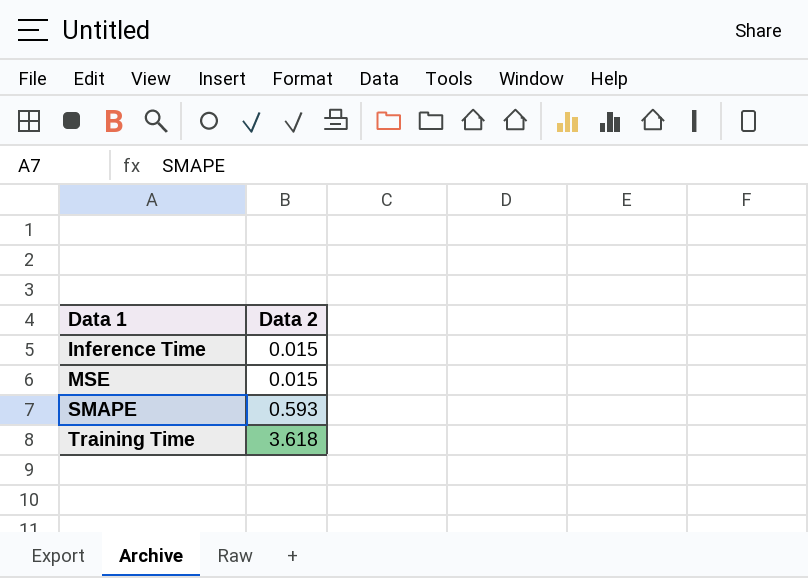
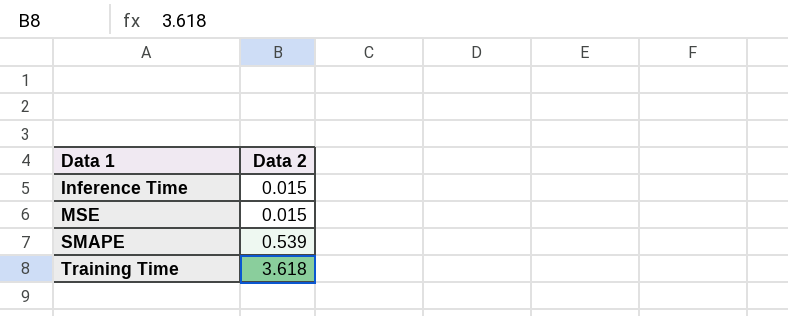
SMAPE | Data 2: 0.593 -> 0.539

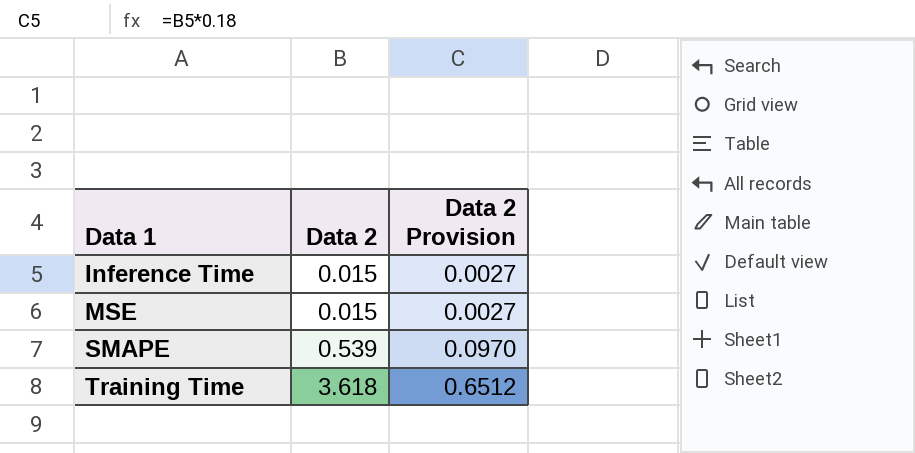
column Data 2 Provision | formula: none -> [Data 2] * 0.18

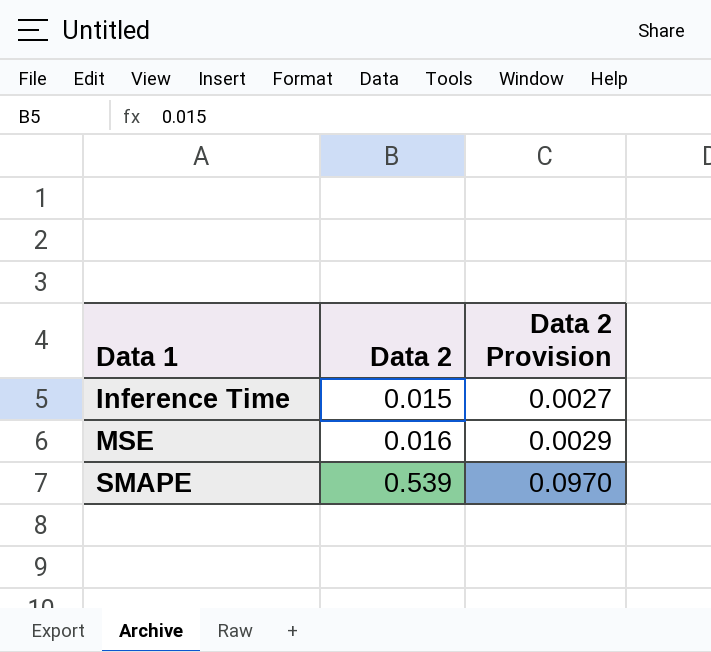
row Training Time: 3.618 | 0.6512 -> none
MSE | Data 2: 0.015 -> 0.016
MSE | Data 2 Provision: 0.0027 -> 0.0029

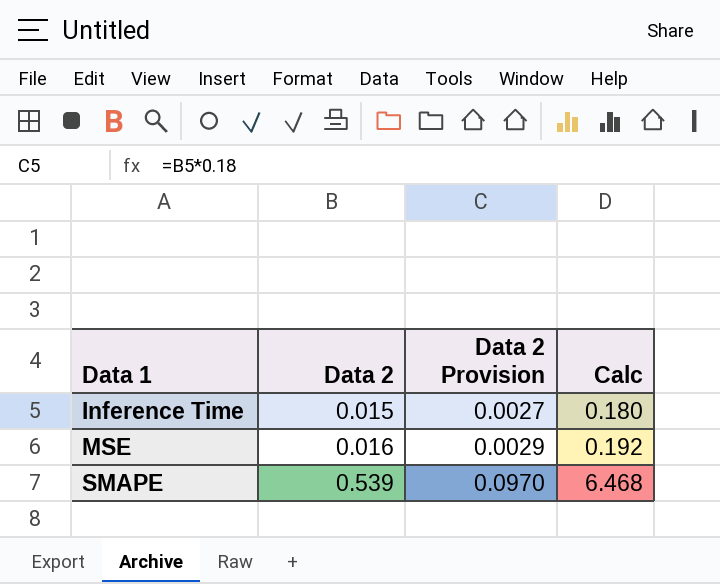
column Calc | formula: none -> [Data 2] * 12

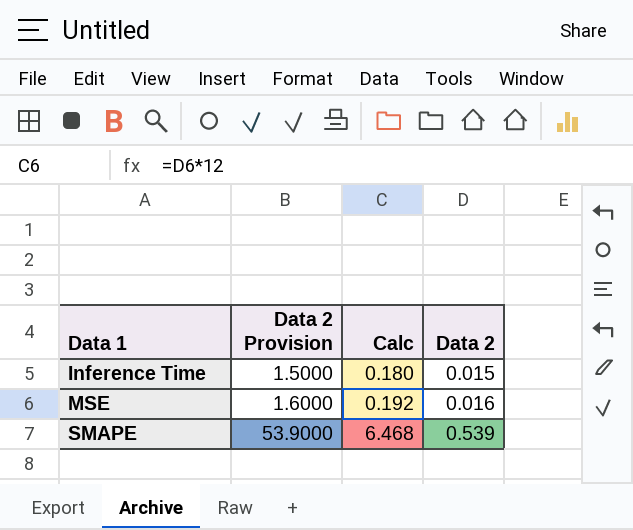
column Data 2 Provision | formula: [Data 2] * 0.18 -> [Data 2] * 100
column Data 2 | position: 2 -> 4

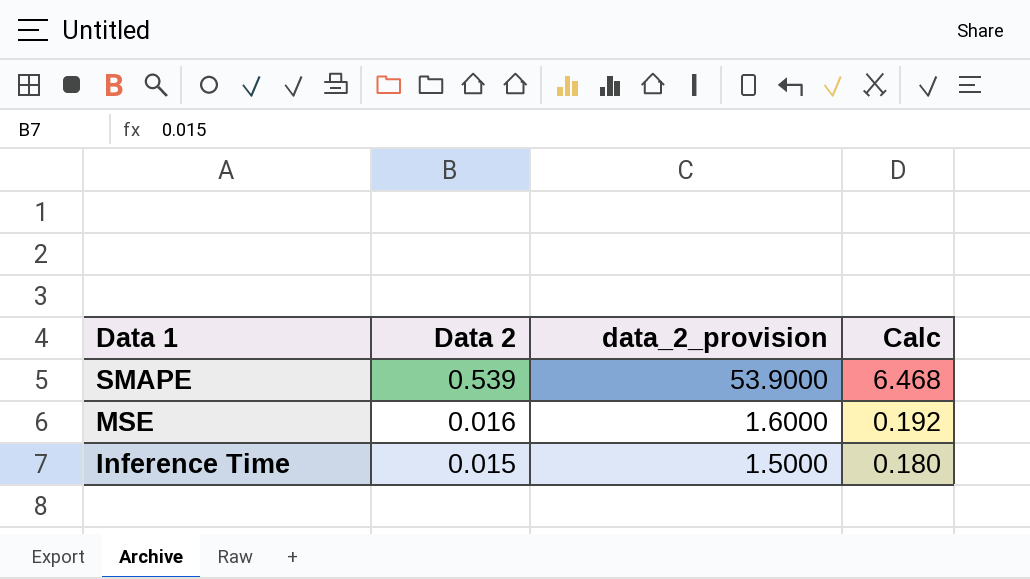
row order: Data 1 ascending -> Data 1 descending
column Data 2 | position: 4 -> 2
column name: Data 2 Provision -> data_2_provision

